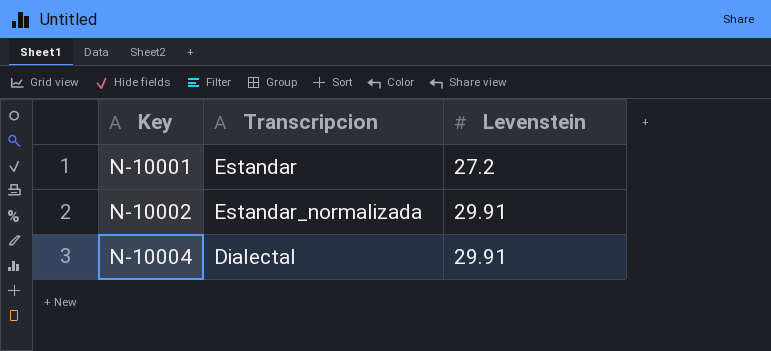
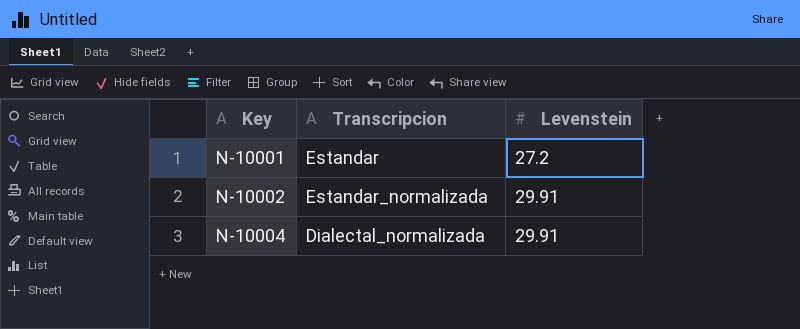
N-10004 | Transcripcion: Dialectal -> Dialectal_normalizada

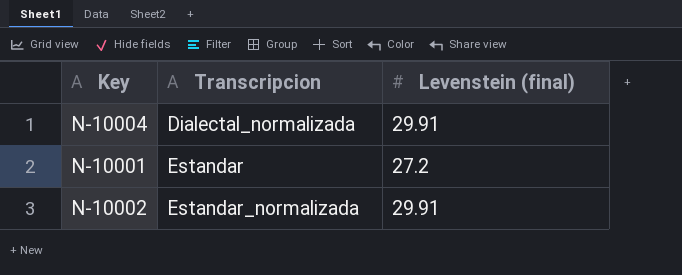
row order: Key ascending -> Transcripcion ascending
column name: Levenstein -> Levenstein (final)

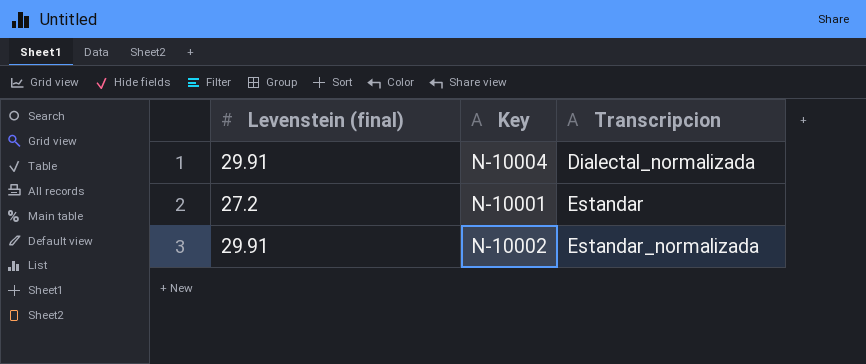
column Levenstein (final) | position: 3 -> 1

